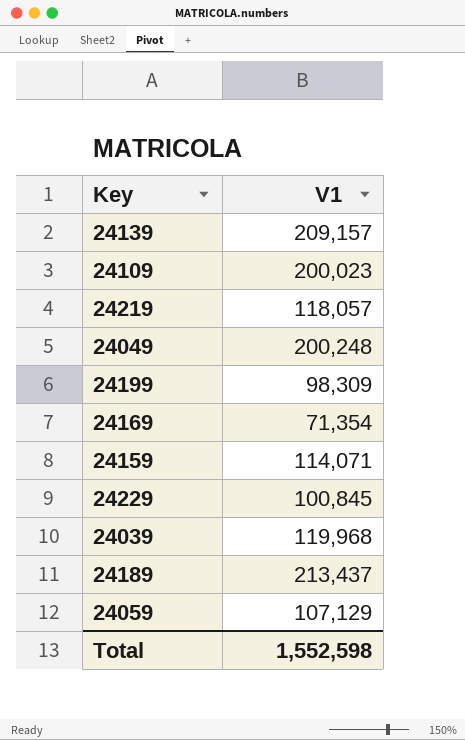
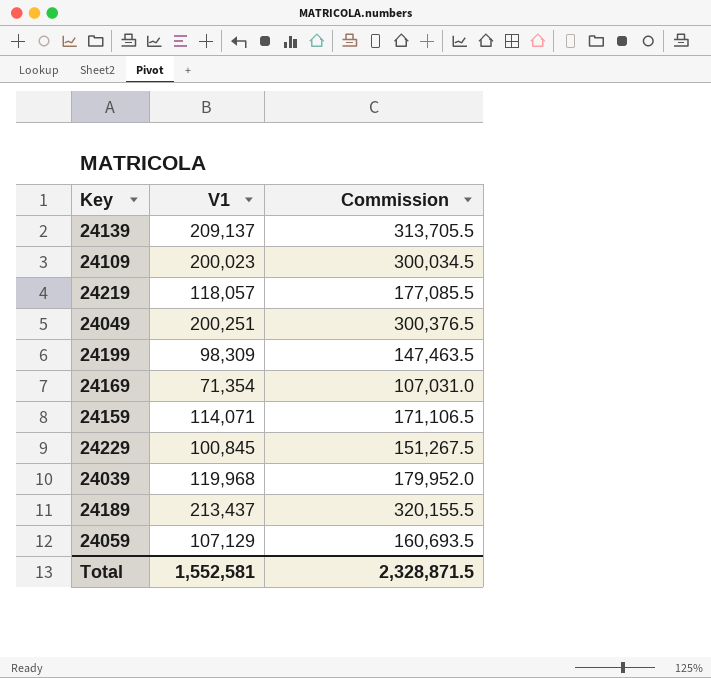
column Commission | formula: none -> [V1] * 1.5
24139 | V1: 209,157 -> 209,137
24049 | V1: 200,248 -> 200,251
Total | V1: 1,552,598 -> 1,552,581

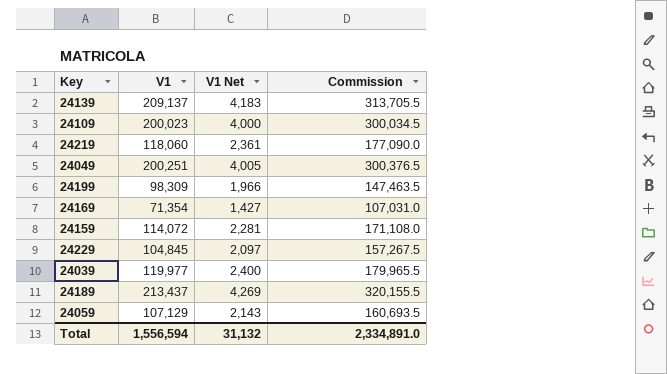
column V1 Net | formula: none -> [V1] * 0.02
24219 | V1: 118,057 -> 118,060
24219 | Commission: 177,085.5 -> 177,090.0
24159 | V1: 114,071 -> 114,072
24159 | Commission: 171,106.5 -> 171,108.0
24229 | V1: 100,845 -> 104,845
24229 | Commission: 151,267.5 -> 157,267.5
24039 | V1: 119,968 -> 119,977
24039 | Commission: 179,952.0 -> 179,965.5
Total | V1: 1,552,581 -> 1,556,594
Total | Commission: 2,328,871.5 -> 2,334,891.0

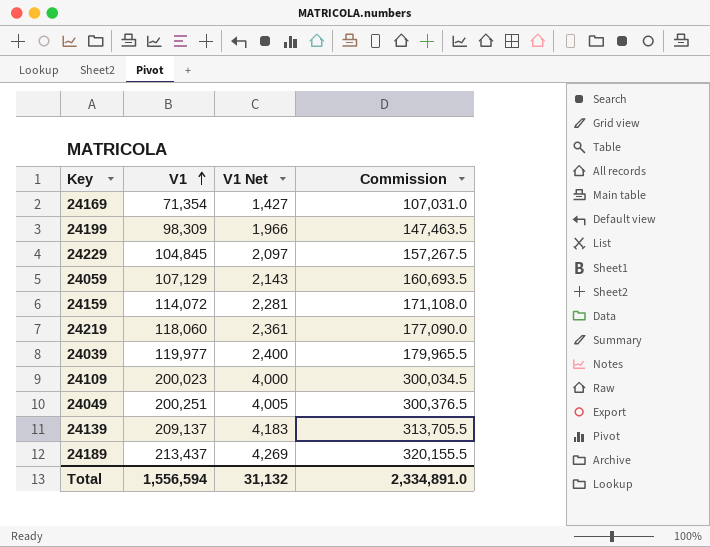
row order: none -> V1 ascending

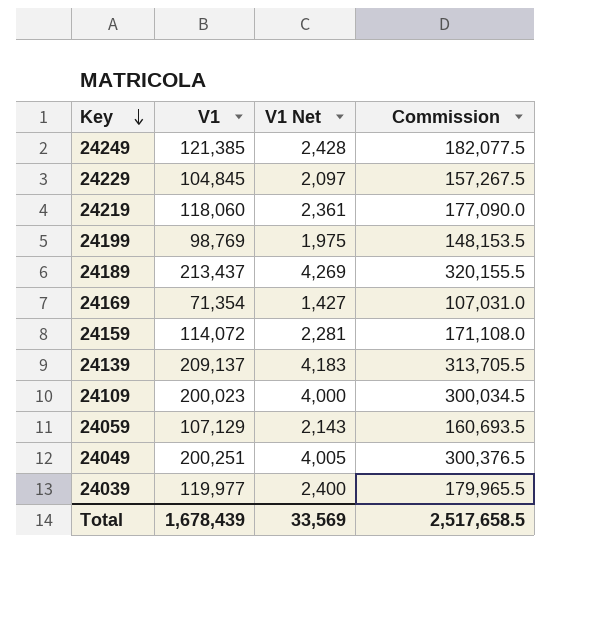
row order: V1 ascending -> Key descending
row 24249: none -> 121,385 | 2,428 | 182,077.5
24199 | V1: 98,309 -> 98,769
24199 | V1 Net: 1,966 -> 1,975
24199 | Commission: 147,463.5 -> 148,153.5
Total | V1: 1,556,594 -> 1,678,439
Total | V1 Net: 31,132 -> 33,569
Total | Commission: 2,334,891.0 -> 2,517,658.5

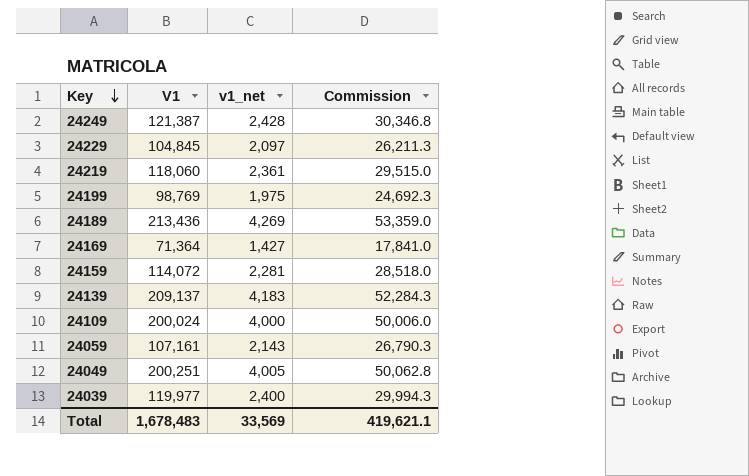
column name: V1 Net -> v1_net
column Commission | formula: [V1] * 1.5 -> [V1] * 0.25
24249 | V1: 121,385 -> 121,387
24189 | V1: 213,437 -> 213,436
24169 | V1: 71,354 -> 71,364
24109 | V1: 200,023 -> 200,024
24059 | V1: 107,129 -> 107,161
Total | V1: 1,678,439 -> 1,678,483
Total | Commission: 2,517,658.5 -> 419,621.1

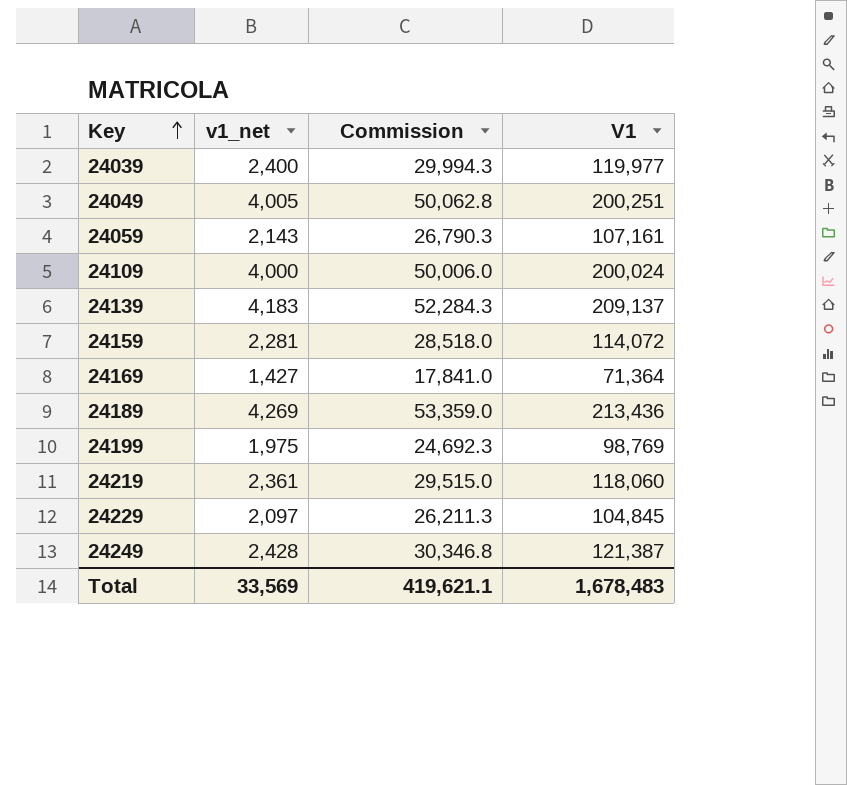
row order: Key descending -> Key ascending
column V1 | position: 2 -> 4

